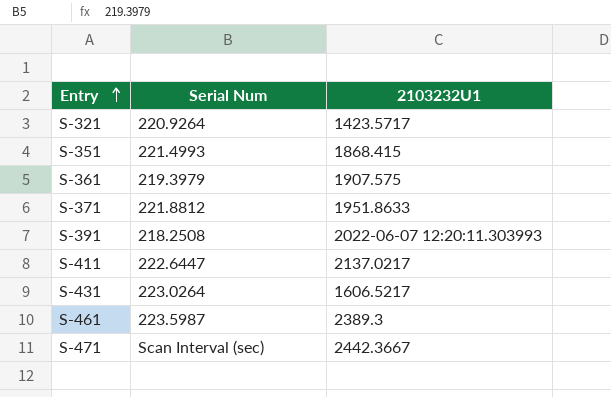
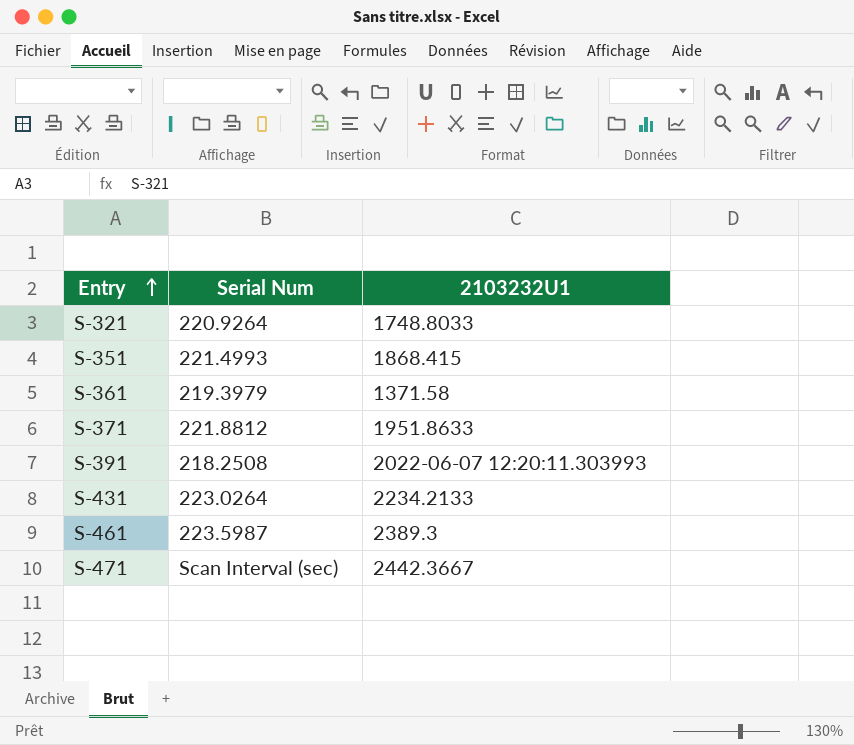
row S-411: 222.6447 | 2137.0217 -> none
S-321 | 2103232U1: 1423.5717 -> 1748.8033
S-361 | 2103232U1: 1907.575 -> 1371.58
S-431 | 2103232U1: 1606.5217 -> 2234.2133

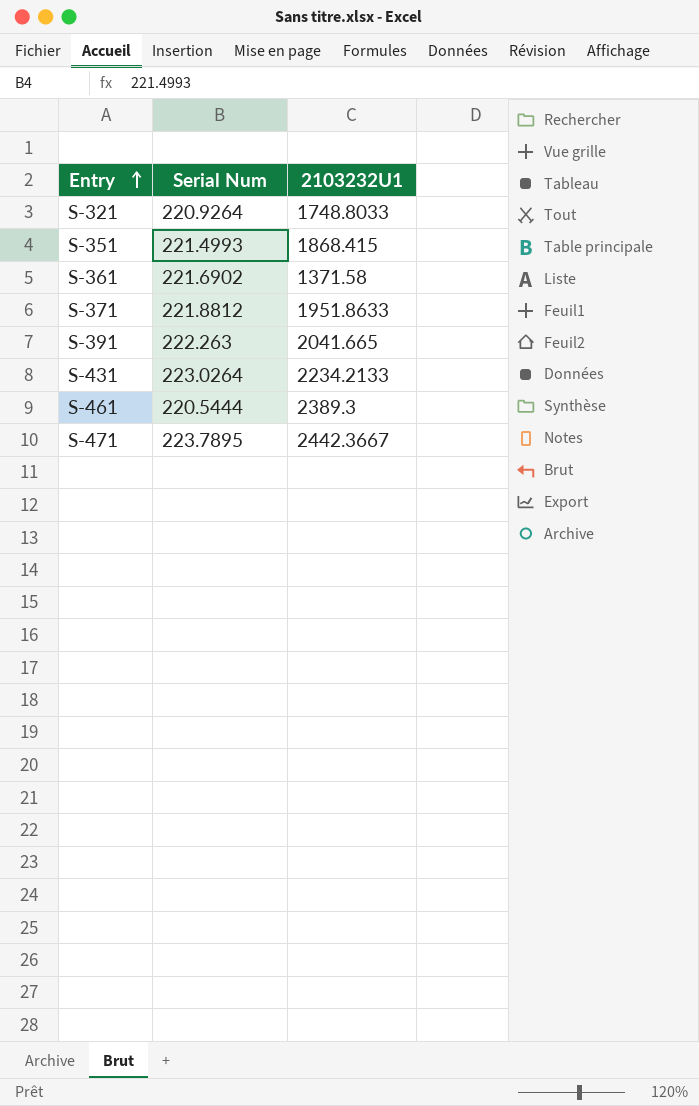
S-361 | Serial Num: 219.3979 -> 221.6902
S-391 | Serial Num: 218.2508 -> 222.263
S-391 | 2103232U1: 2022-06-07 12:20:11.303993 -> 2041.665
S-461 | Serial Num: 223.5987 -> 220.5444
S-471 | Serial Num: Scan Interval (sec) -> 223.7895

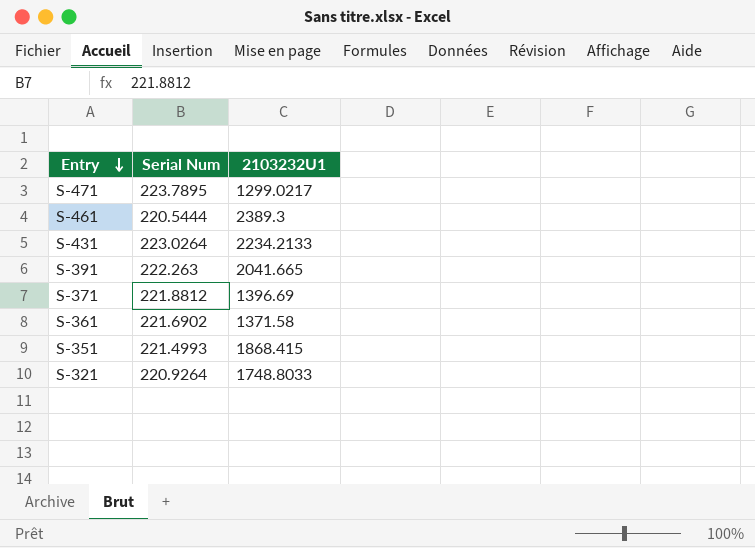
row order: Entry ascending -> Entry descending
S-471 | 2103232U1: 2442.3667 -> 1299.0217
S-371 | 2103232U1: 1951.8633 -> 1396.69

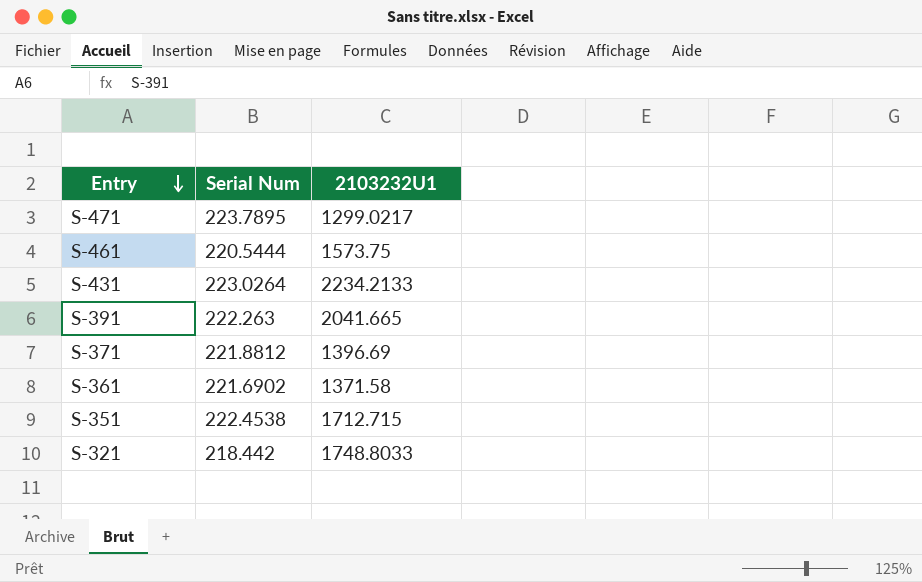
S-461 | 2103232U1: 2389.3 -> 1573.75
S-351 | Serial Num: 221.4993 -> 222.4538
S-351 | 2103232U1: 1868.415 -> 1712.715
S-321 | Serial Num: 220.9264 -> 218.442

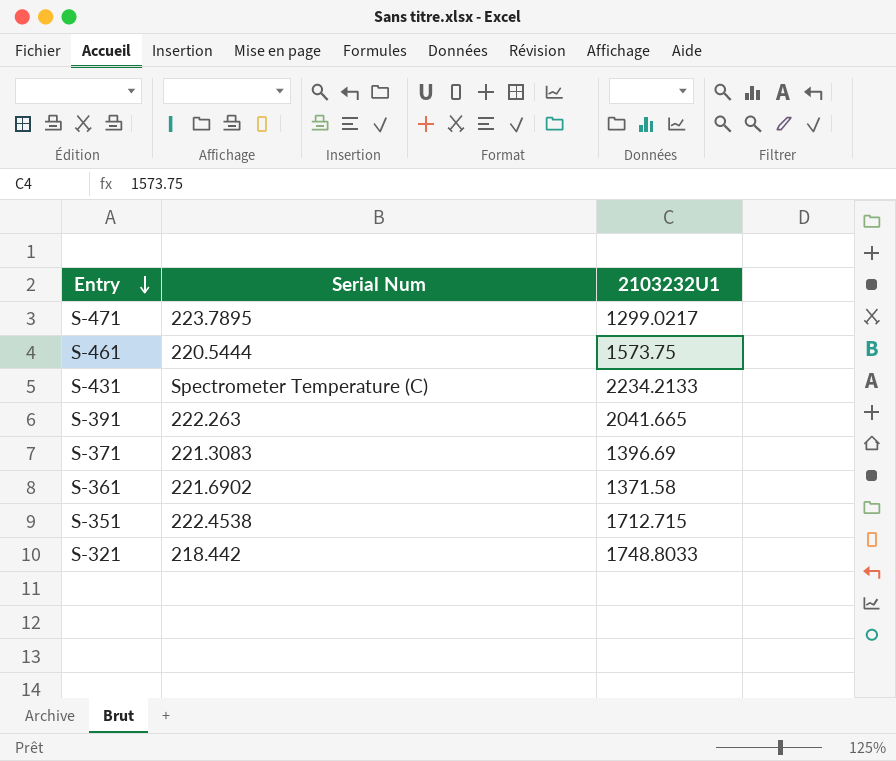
S-431 | Serial Num: 223.0264 -> Spectrometer Temperature (C)
S-371 | Serial Num: 221.8812 -> 221.3083

